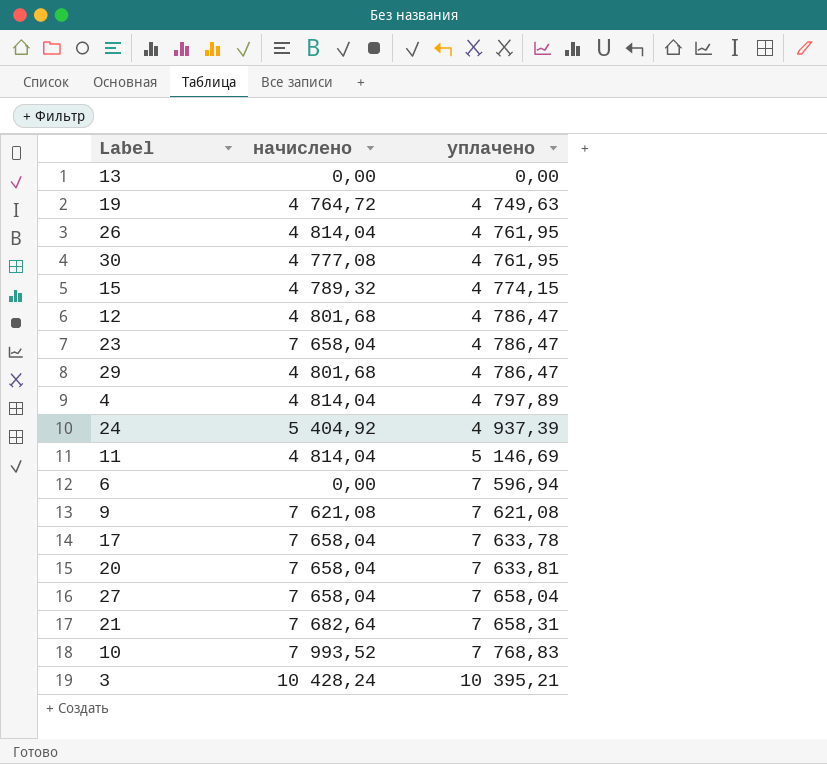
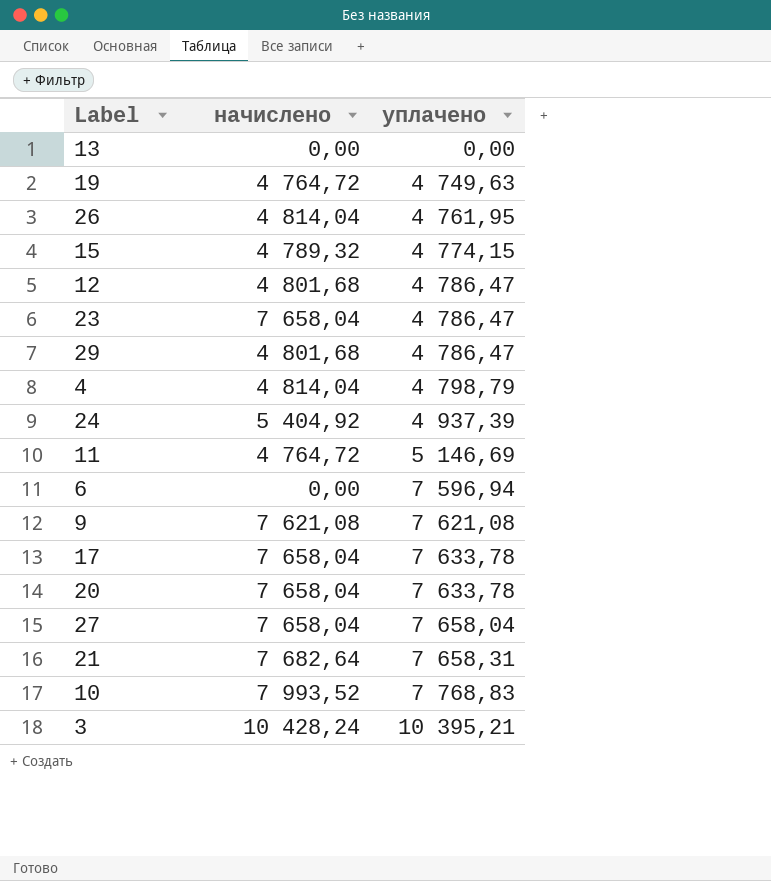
row 30: 4 777,08 | 4 761,95 -> none
4 | уплачено: 4 797,89 -> 4 798,79
11 | начислено: 4 814,04 -> 4 764,72
20 | уплачено: 7 633,81 -> 7 633,78

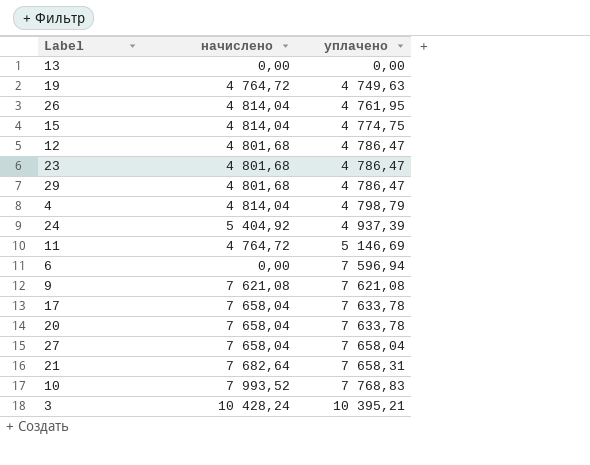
15 | начислено: 4 789,32 -> 4 814,04
15 | уплачено: 4 774,15 -> 4 774,75
23 | начислено: 7 658,04 -> 4 801,68

